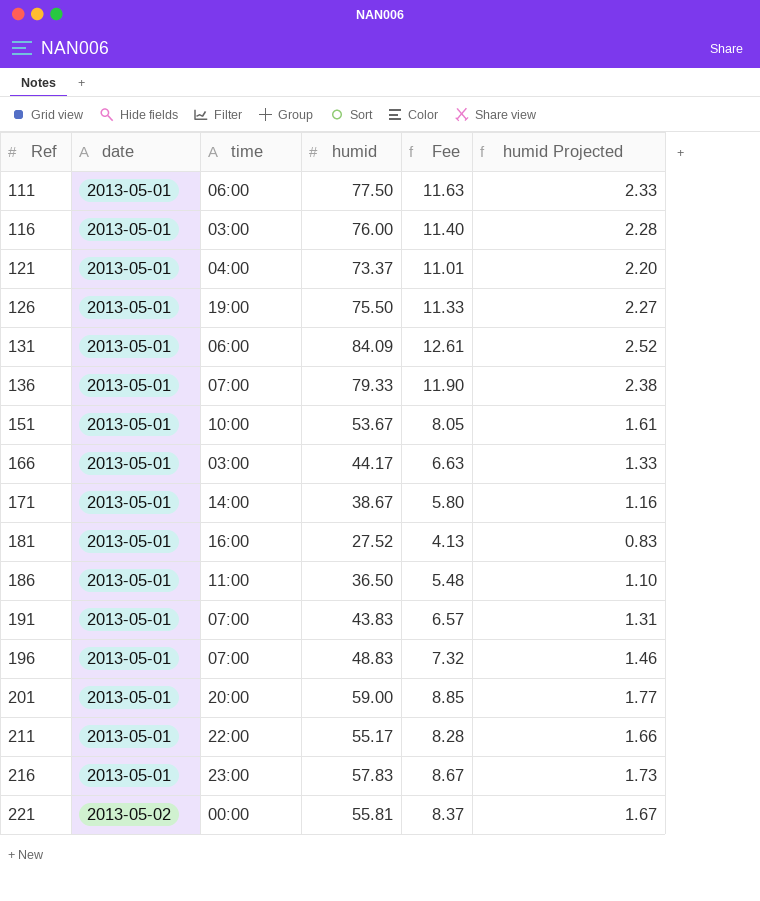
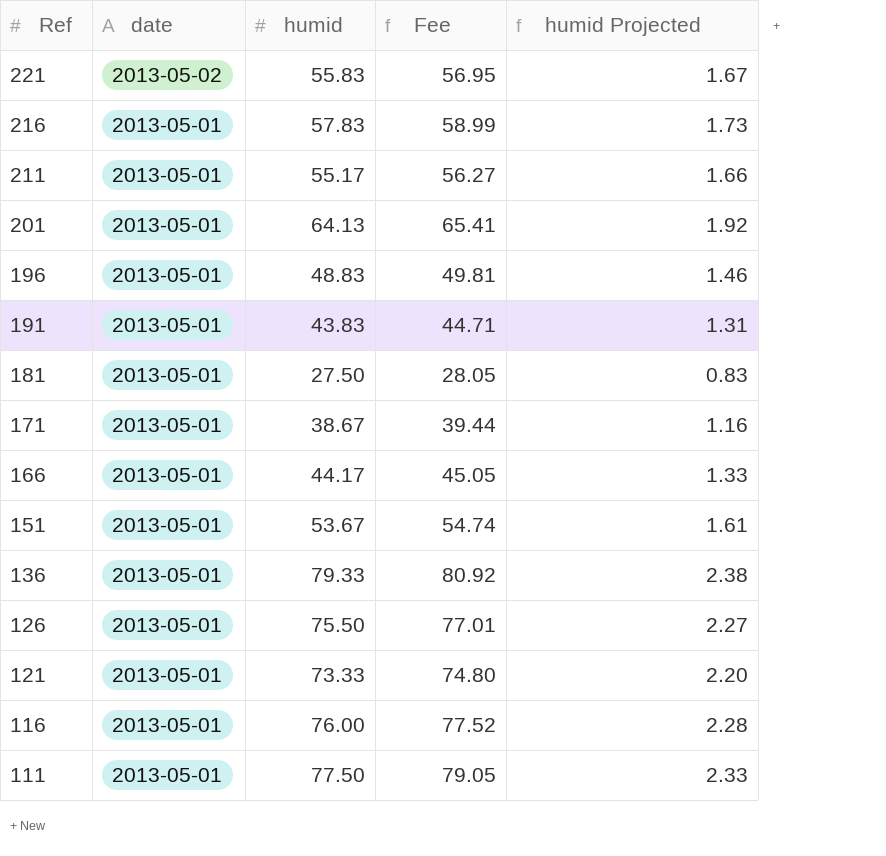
row order: Ref ascending -> Ref descending
column time | position: 3 -> none
column Fee | formula: [humid] * 0.15 -> [humid] * 1.02
row 131: 2013-05-01 | 06:00 | 84.09 | 12.61 | 2.52 -> none
row 186: 2013-05-01 | 11:00 | 36.50 | 5.48 | 1.10 -> none
221 | humid: 55.81 -> 55.83
201 | humid: 59.00 -> 64.13
201 | humid Projected: 1.77 -> 1.92
181 | humid: 27.52 -> 27.50
121 | humid: 73.37 -> 73.33

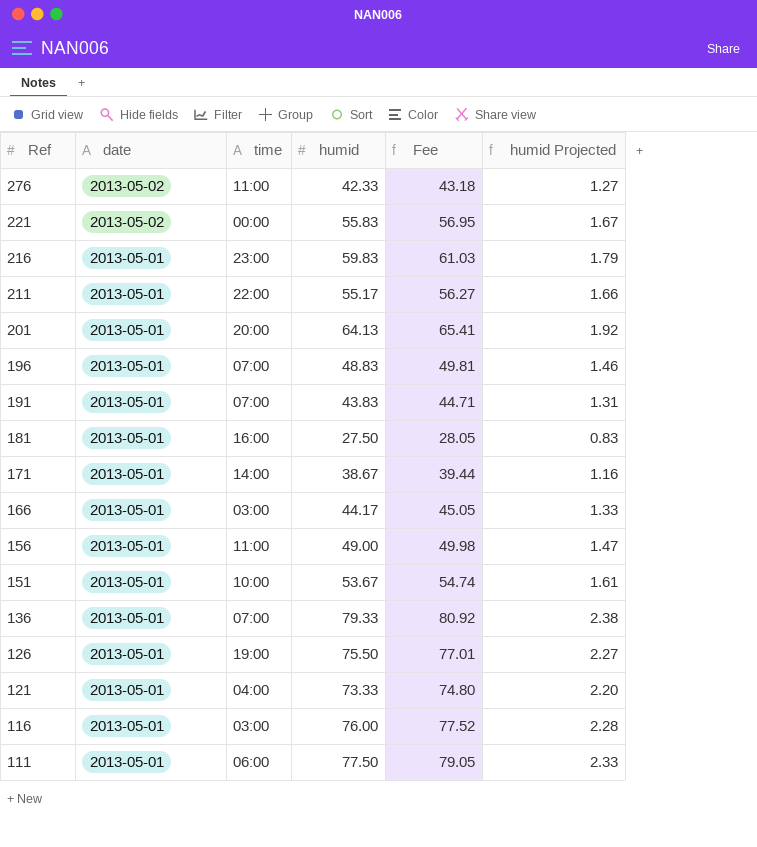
column time | position: none -> 3
row 276: none -> 2013-05-02 | 11:00 | 42.33 | 43.18 | 1.27
216 | humid: 57.83 -> 59.83
216 | Fee: 58.99 -> 61.03
216 | humid Projected: 1.73 -> 1.79
row 156: none -> 2013-05-01 | 11:00 | 49.00 | 49.98 | 1.47

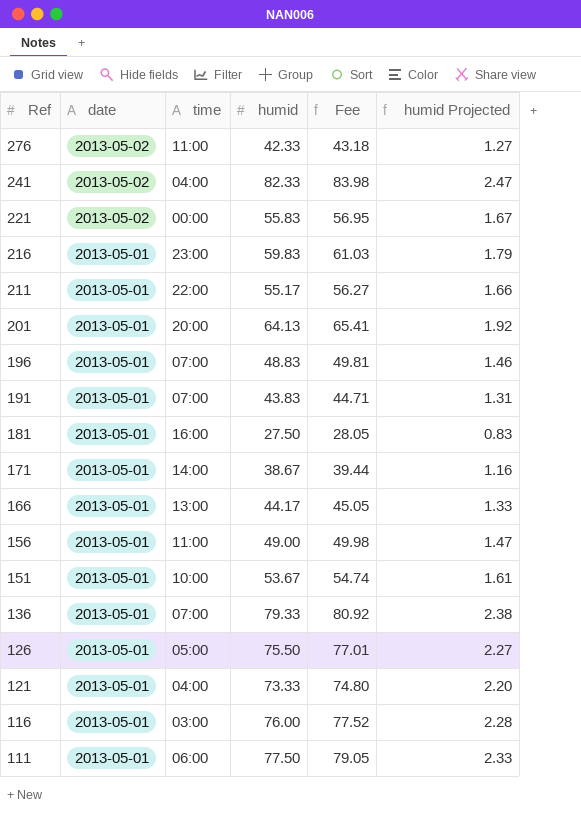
row 241: none -> 2013-05-02 | 04:00 | 82.33 | 83.98 | 2.47
166 | time: 03:00 -> 13:00
126 | time: 19:00 -> 05:00

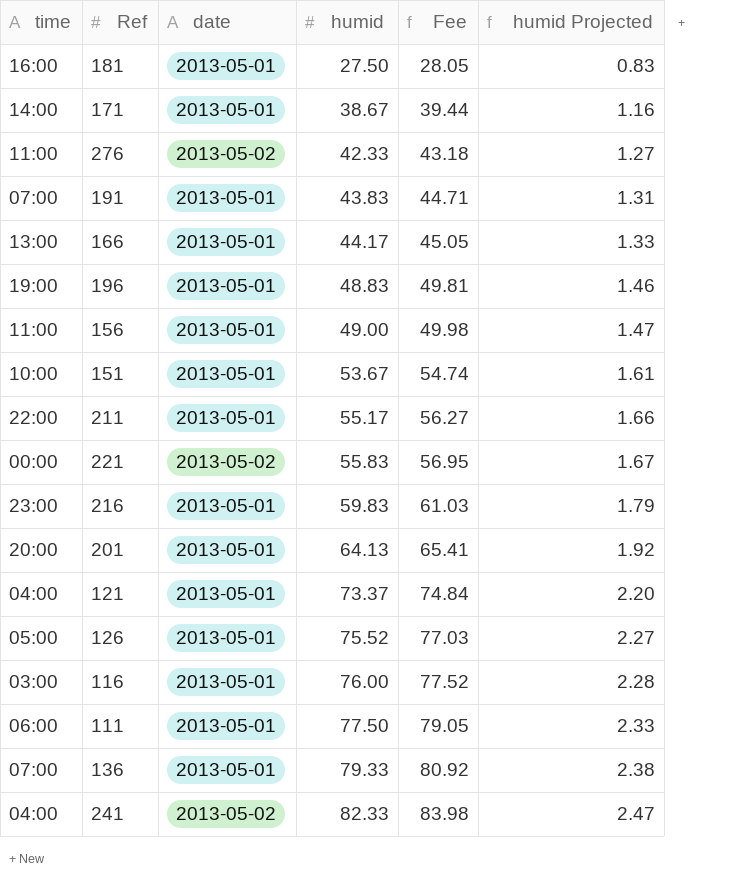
row order: Ref descending -> humid ascending
column time | position: 3 -> 1
196 | time: 07:00 -> 19:00
121 | humid: 73.33 -> 73.37
121 | Fee: 74.80 -> 74.84
126 | humid: 75.50 -> 75.52
126 | Fee: 77.01 -> 77.03

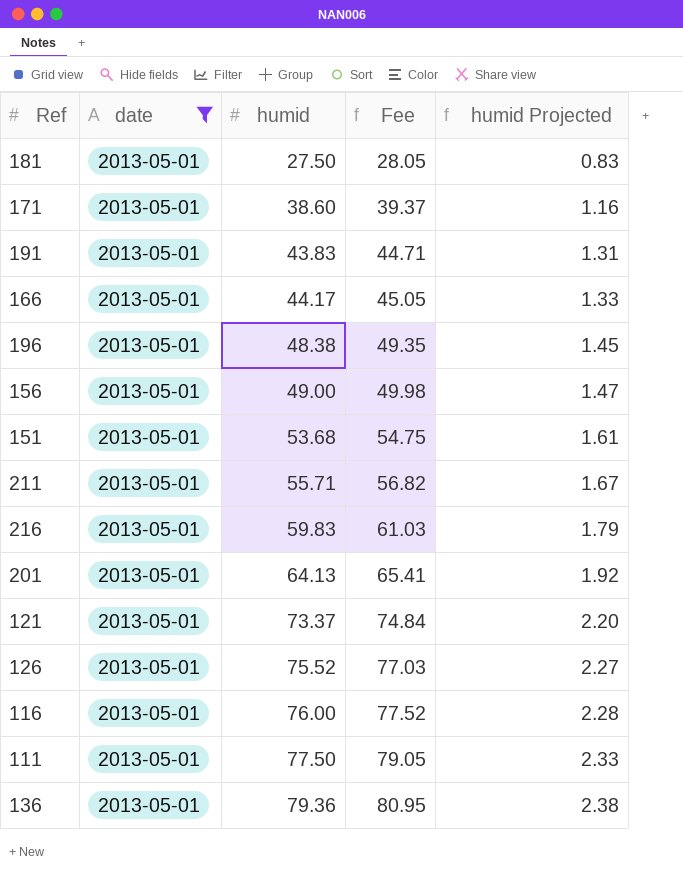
filter: none -> date = 2013-05-01
column time | position: 1 -> none
171 | humid: 38.67 -> 38.60
171 | Fee: 39.44 -> 39.37
196 | humid: 48.83 -> 48.38
196 | Fee: 49.81 -> 49.35
196 | humid Projected: 1.46 -> 1.45
151 | humid: 53.67 -> 53.68
151 | Fee: 54.74 -> 54.75
211 | humid: 55.17 -> 55.71
211 | Fee: 56.27 -> 56.82
211 | humid Projected: 1.66 -> 1.67
136 | humid: 79.33 -> 79.36
136 | Fee: 80.92 -> 80.95

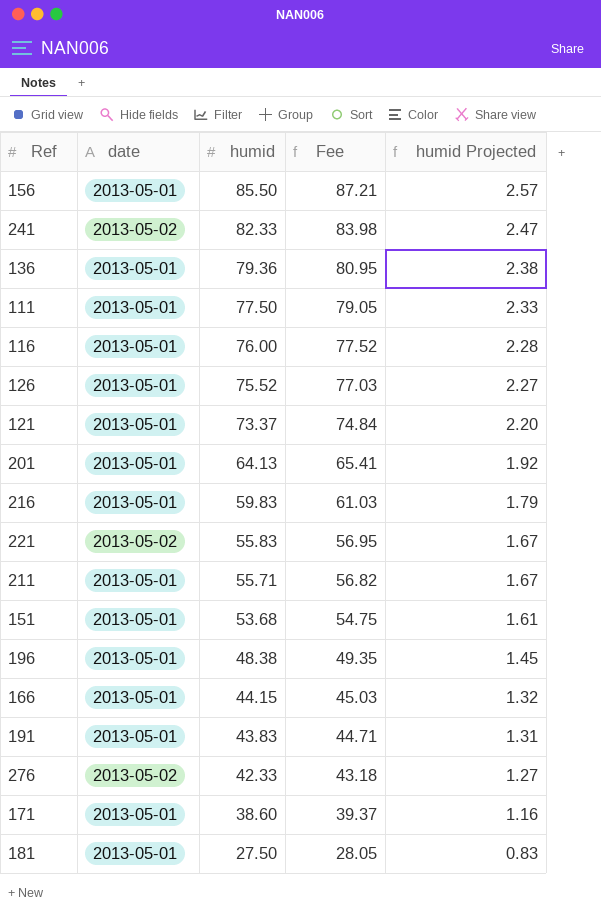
filter: date = 2013-05-01 -> none
row order: humid ascending -> humid descending
156 | humid: 49.00 -> 85.50
156 | Fee: 49.98 -> 87.21
156 | humid Projected: 1.47 -> 2.57
166 | humid: 44.17 -> 44.15
166 | Fee: 45.05 -> 45.03
166 | humid Projected: 1.33 -> 1.32

